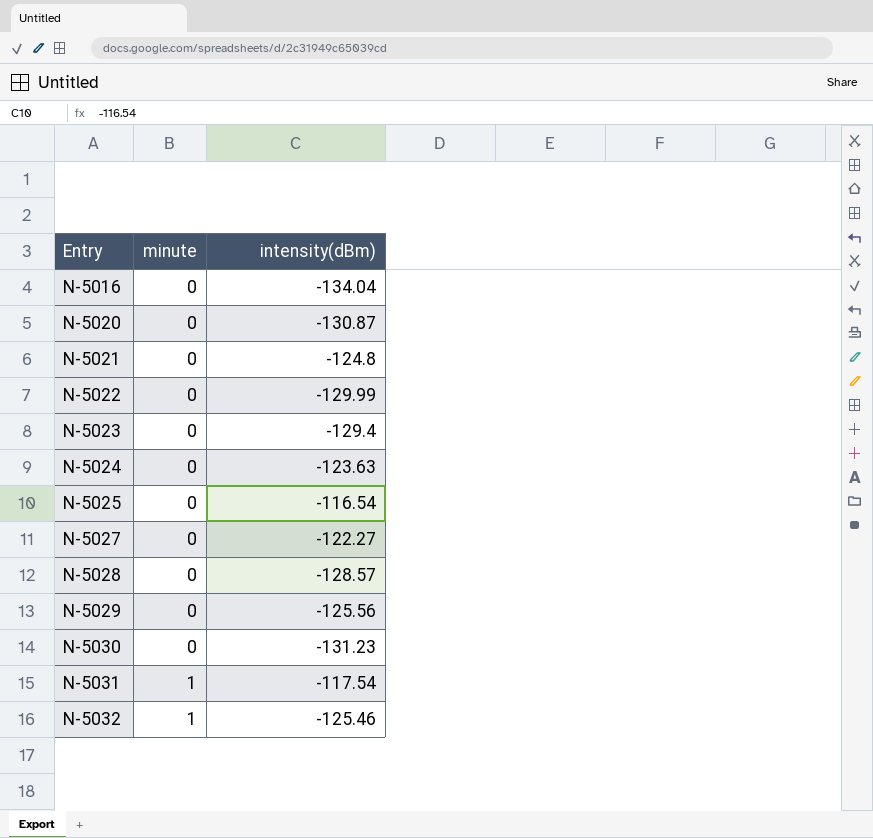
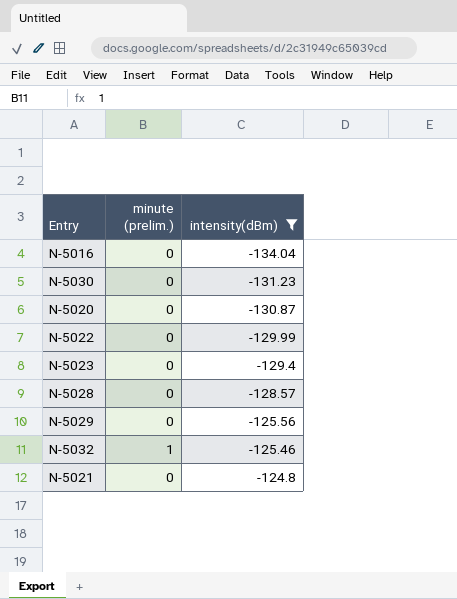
filter: none -> intensity(dBm) <= -124.8
row order: Entry ascending -> intensity(dBm) ascending
column name: minute -> minute (prelim.)

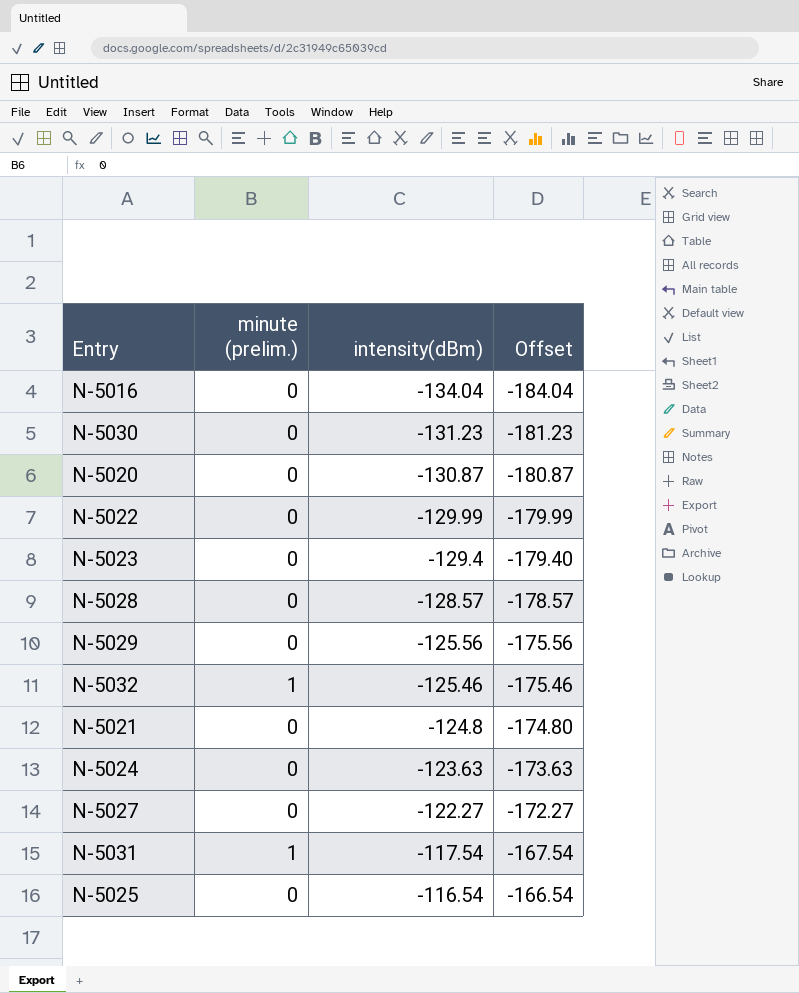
filter: intensity(dBm) <= -124.8 -> none
column Offset | formula: none -> [intensity(dBm)] - 50

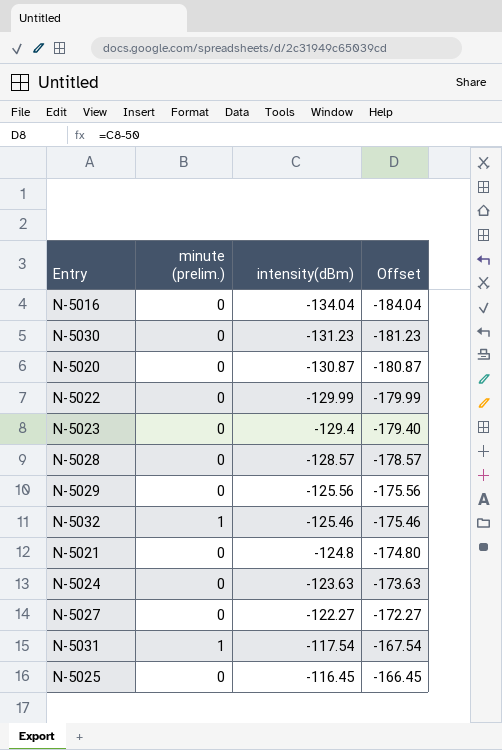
N-5025 | intensity(dBm): -116.54 -> -116.45
N-5025 | Offset: -166.54 -> -166.45

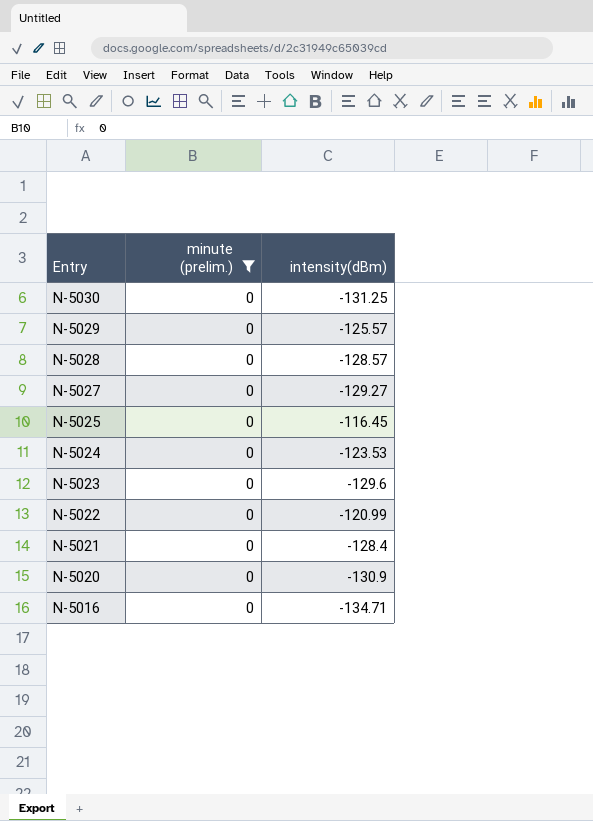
filter: none -> minute (prelim.) = 0
row order: intensity(dBm) ascending -> Entry descending
column Offset | formula: [intensity(dBm)] - 50 -> none
N-5030 | intensity(dBm): -131.23 -> -131.25
N-5029 | intensity(dBm): -125.56 -> -125.57
N-5027 | intensity(dBm): -122.27 -> -129.27
N-5024 | intensity(dBm): -123.63 -> -123.53
N-5023 | intensity(dBm): -129.4 -> -129.6
N-5022 | intensity(dBm): -129.99 -> -120.99
N-5021 | intensity(dBm): -124.8 -> -128.4
N-5020 | intensity(dBm): -130.87 -> -130.9
N-5016 | intensity(dBm): -134.04 -> -134.71

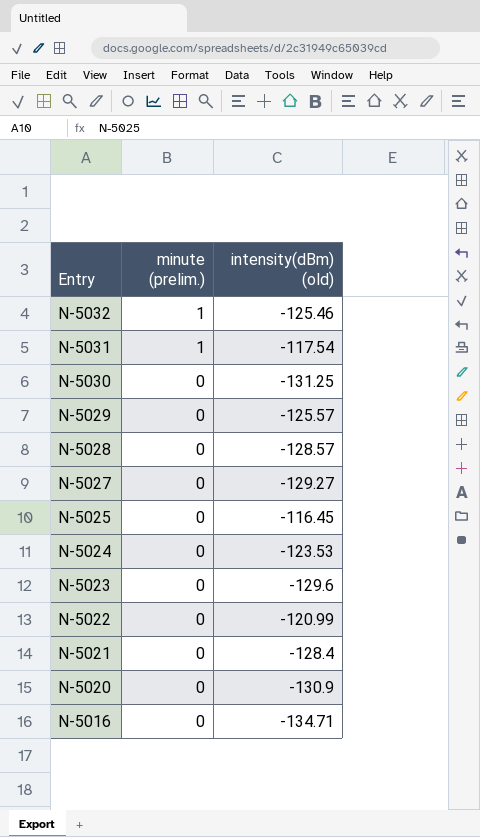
filter: minute (prelim.) = 0 -> none
column name: intensity(dBm) -> intensity(dBm) (old)

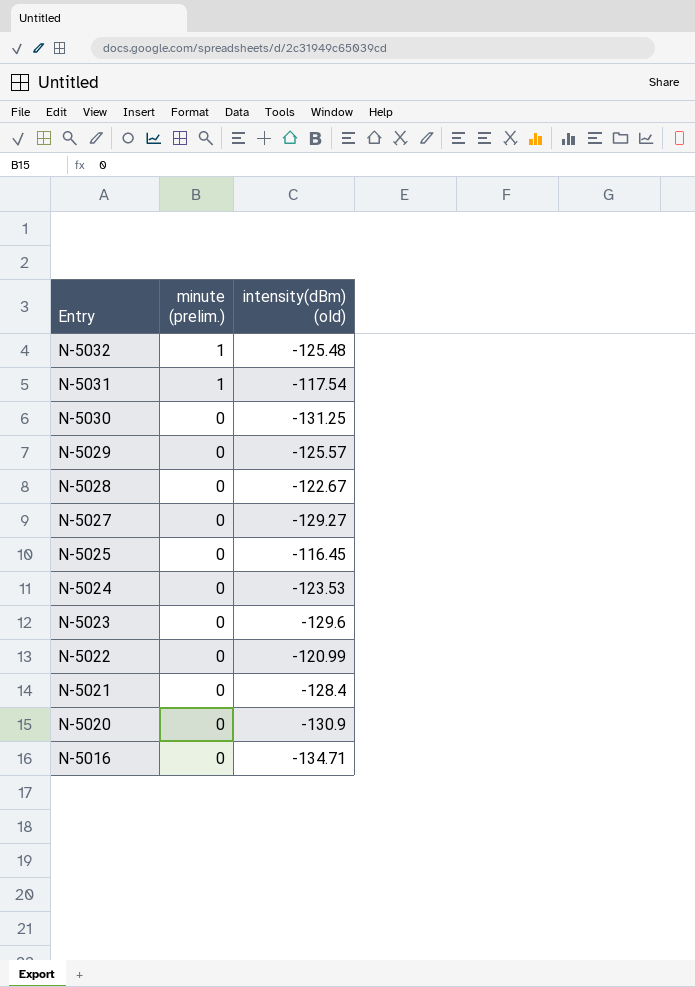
N-5032 | intensity(dBm) (old): -125.46 -> -125.48
N-5028 | intensity(dBm) (old): -128.57 -> -122.67

